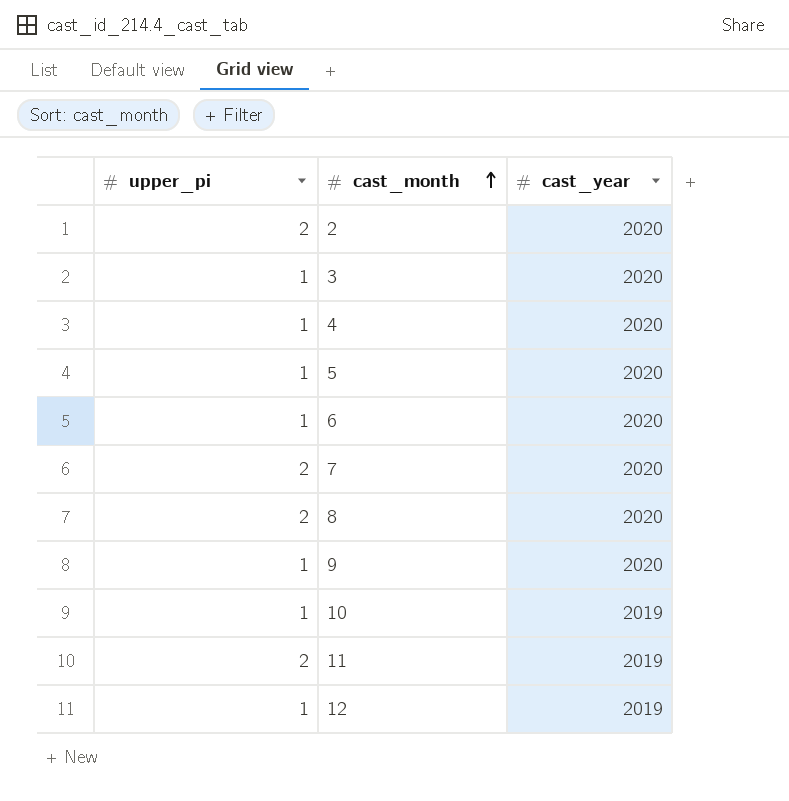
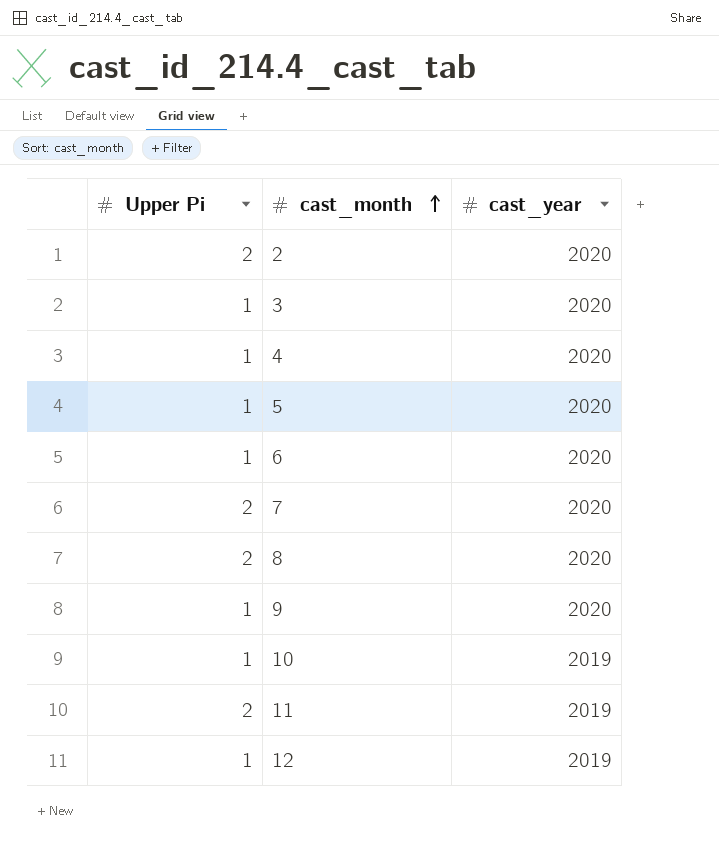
column name: upper_pi -> Upper Pi

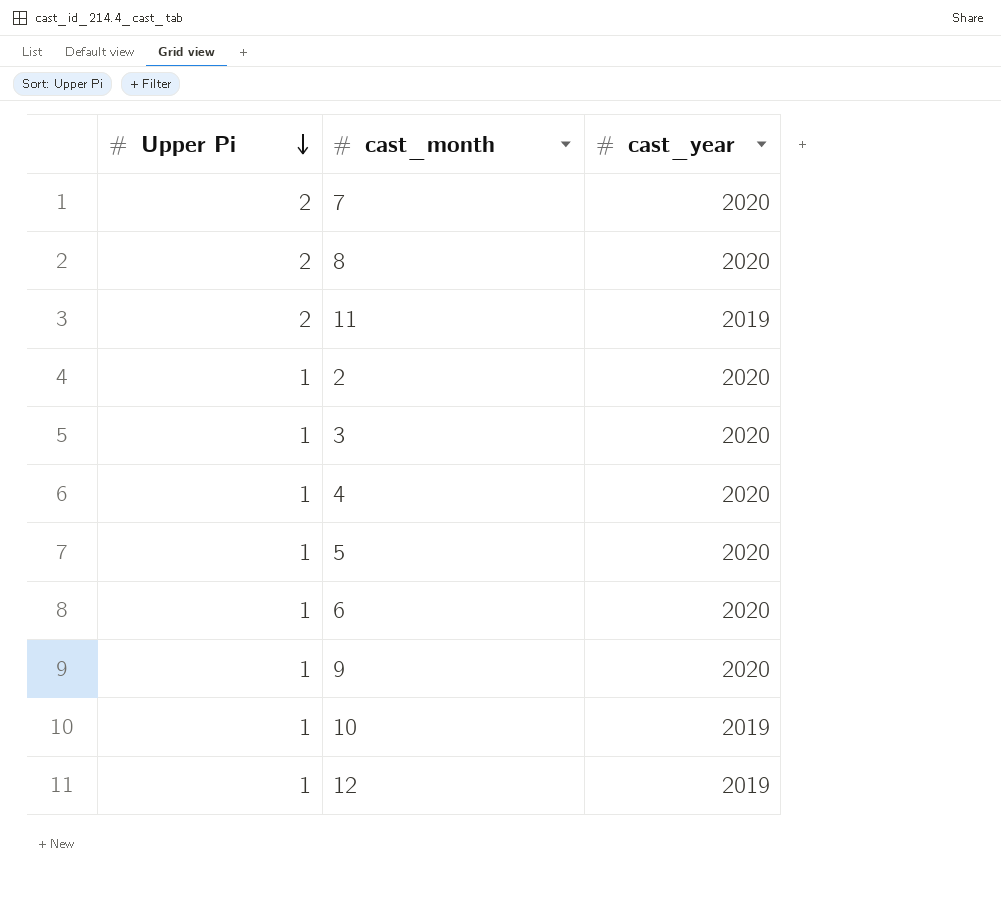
row order: cast_month ascending -> Upper Pi descending
2 | Upper Pi: 2 -> 1

